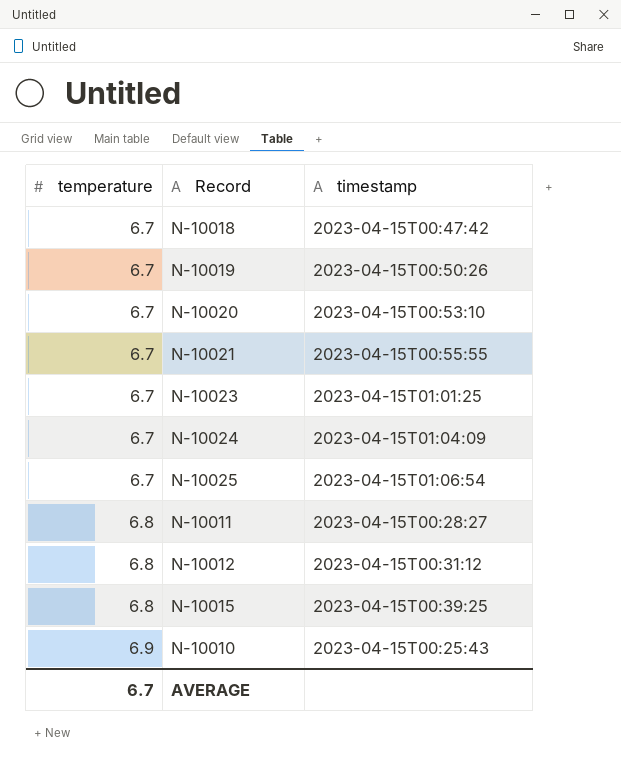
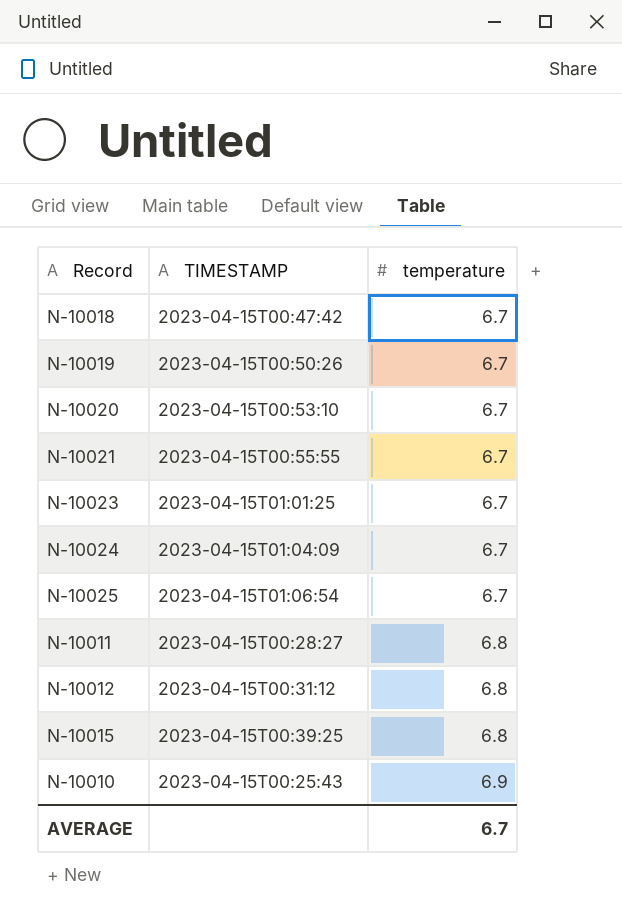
column name: timestamp -> TIMESTAMP
column temperature | position: 1 -> 3

